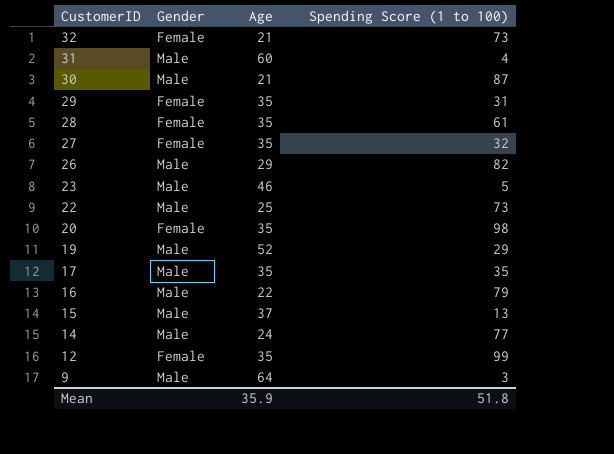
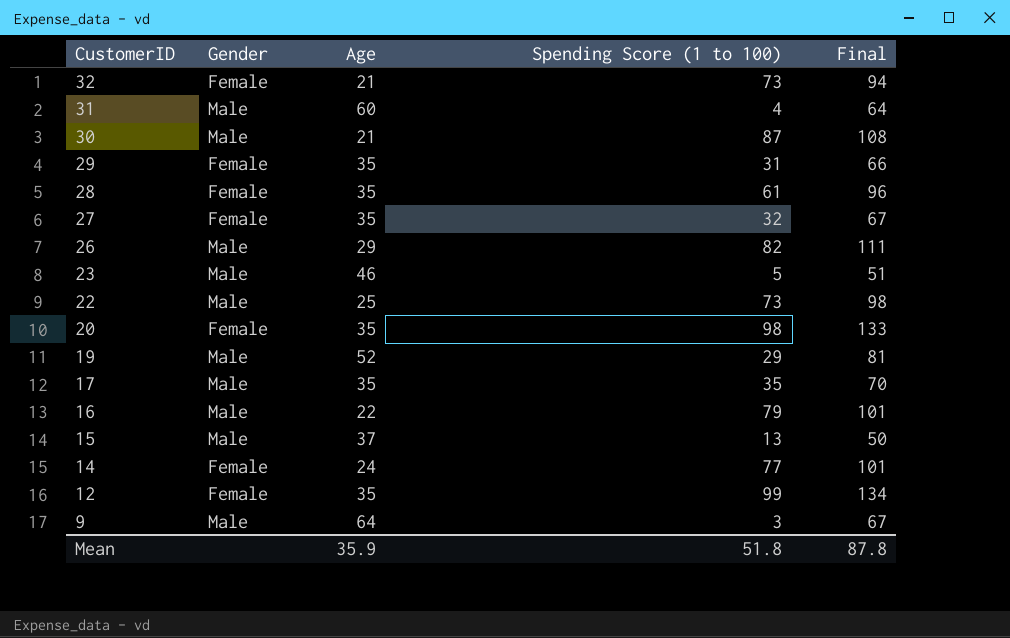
column Final | formula: none -> [Age] + [Spending Score (1 to 100)]
14 | Gender: Male -> Female

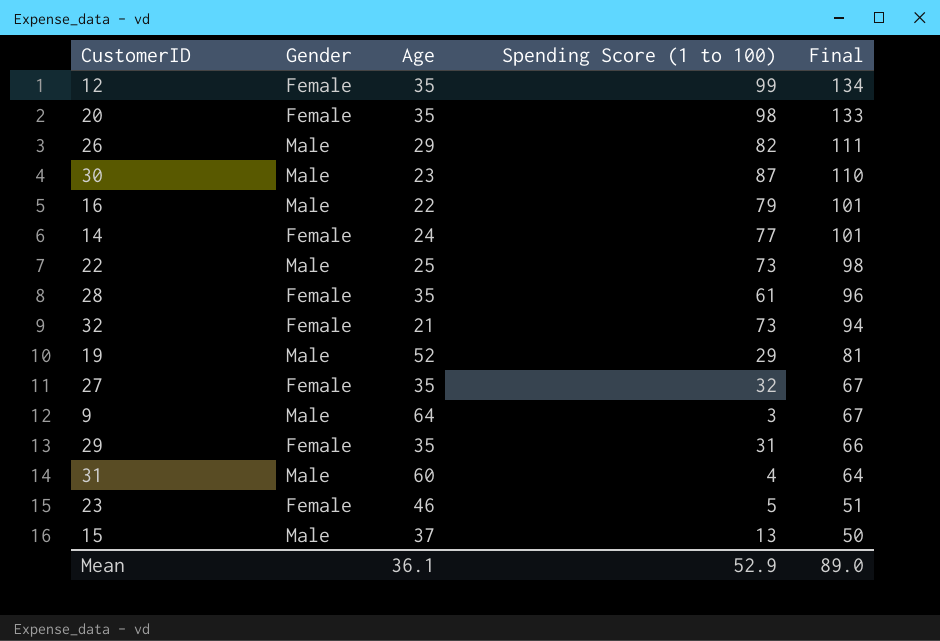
row order: CustomerID descending -> Final descending
row 17: Male | 35 | 35 | 70 -> none
30 | Age: 21 -> 23
30 | Final: 108 -> 110
23 | Gender: Male -> Female
Mean | Age: 35.9 -> 36.1
Mean | Spending Score (1 to 100): 51.8 -> 52.9
Mean | Final: 87.8 -> 89.0

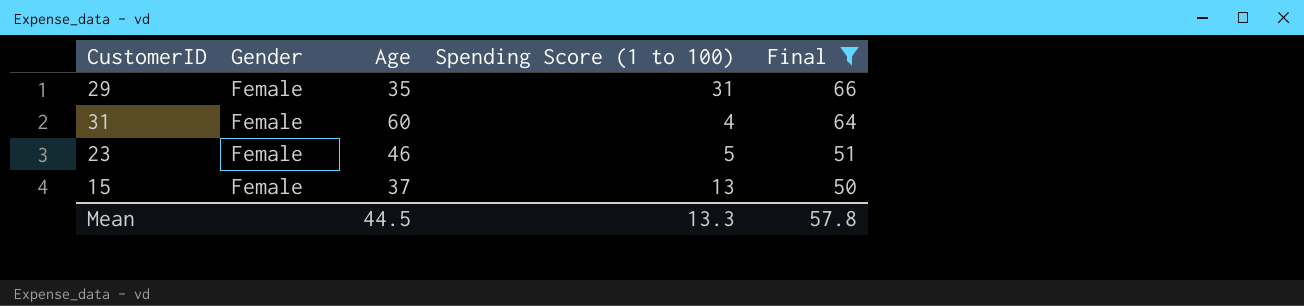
filter: none -> Final <= 66
31 | Gender: Male -> Female
15 | Gender: Male -> Female
Mean | Age: 36.1 -> 44.5
Mean | Spending Score (1 to 100): 52.9 -> 13.3
Mean | Final: 89.0 -> 57.8

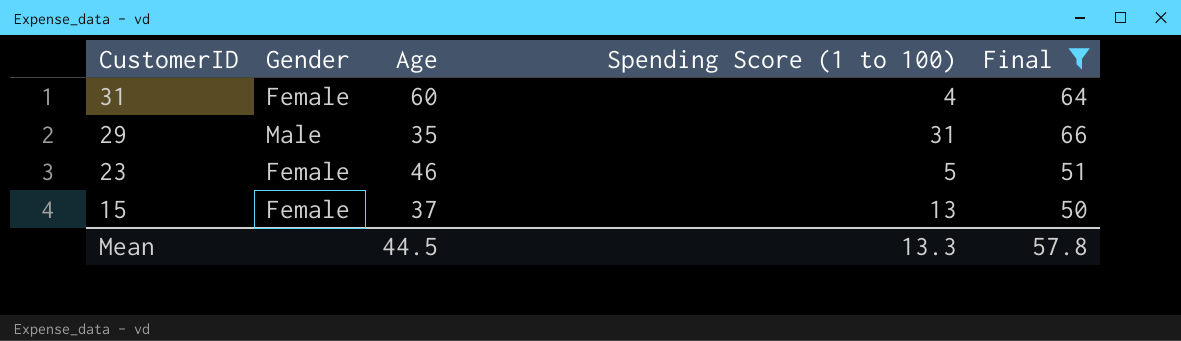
row order: Final descending -> CustomerID descending
29 | Gender: Female -> Male

